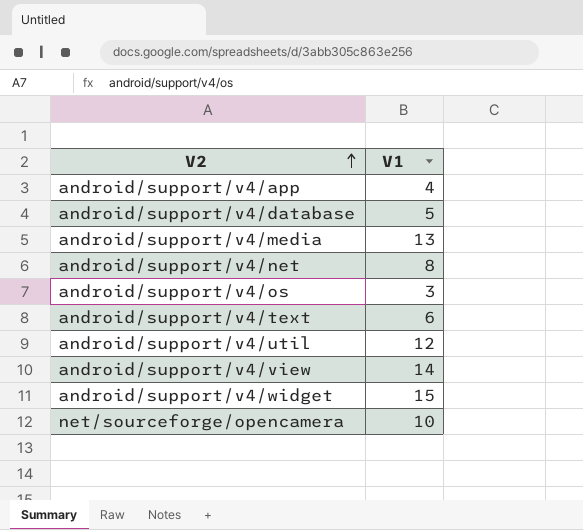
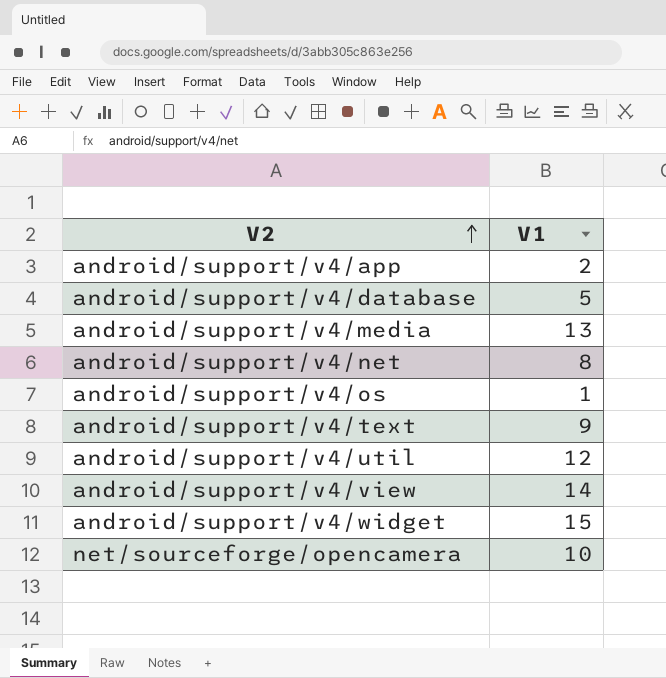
android/support/v4/app | V1: 4 -> 2
android/support/v4/os | V1: 3 -> 1
android/support/v4/text | V1: 6 -> 9

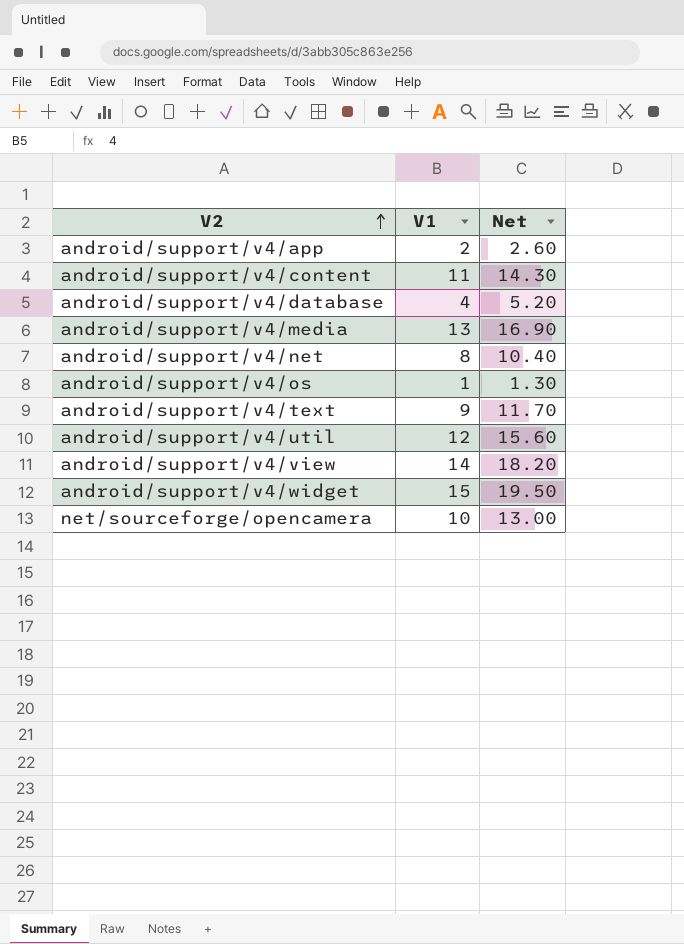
column Net | formula: none -> [V1] * 1.3
row android/support/v4/content: none -> 11 | 14.30
android/support/v4/database | V1: 5 -> 4

